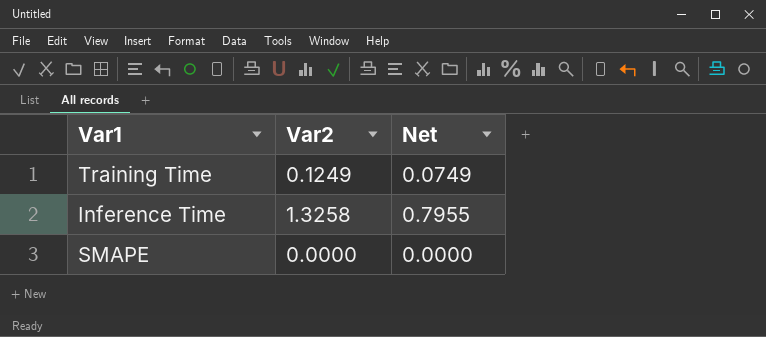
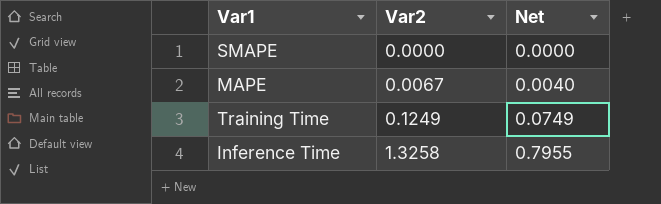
row order: none -> Var2 ascending
row MAPE: none -> 0.0067 | 0.0040

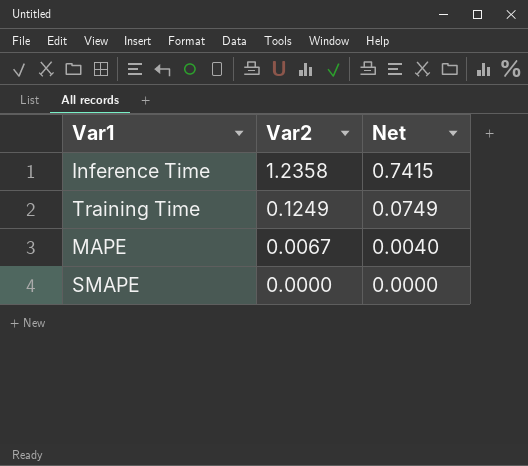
row order: Var2 ascending -> Var2 descending
Inference Time | Var2: 1.3258 -> 1.2358
Inference Time | Net: 0.7955 -> 0.7415

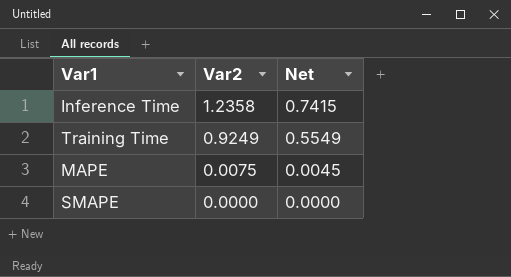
Training Time | Var2: 0.1249 -> 0.9249
Training Time | Net: 0.0749 -> 0.5549
MAPE | Var2: 0.0067 -> 0.0075
MAPE | Net: 0.0040 -> 0.0045

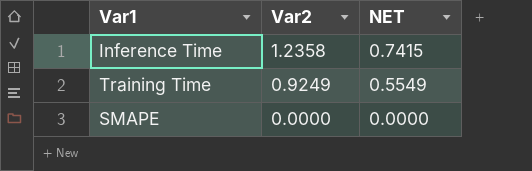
column name: Net -> NET
row MAPE: 0.0075 | 0.0045 -> none

